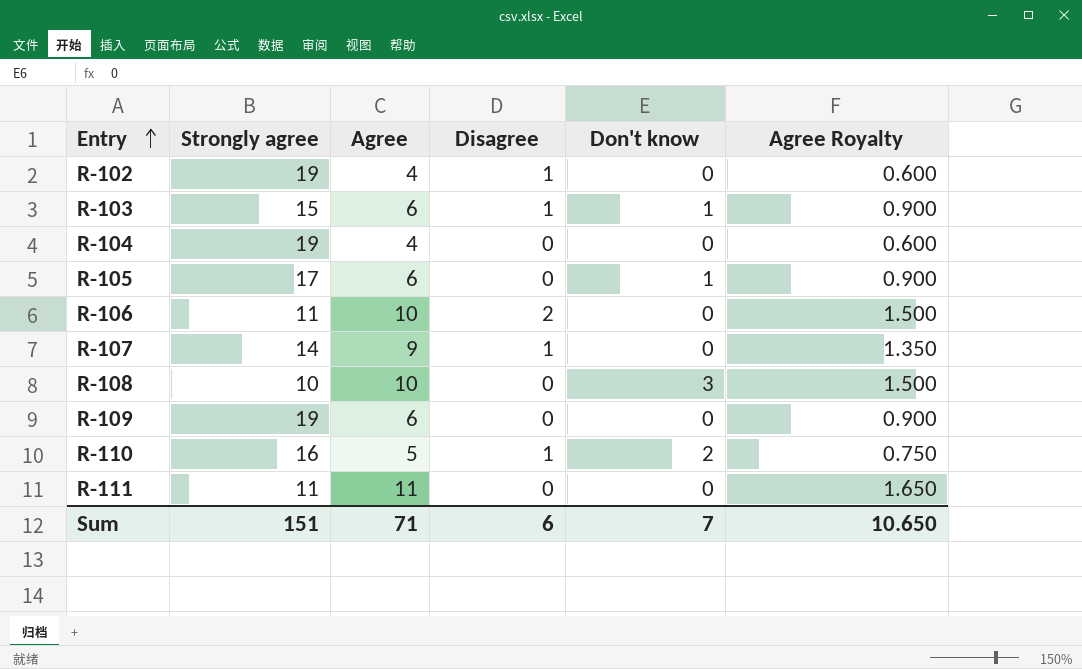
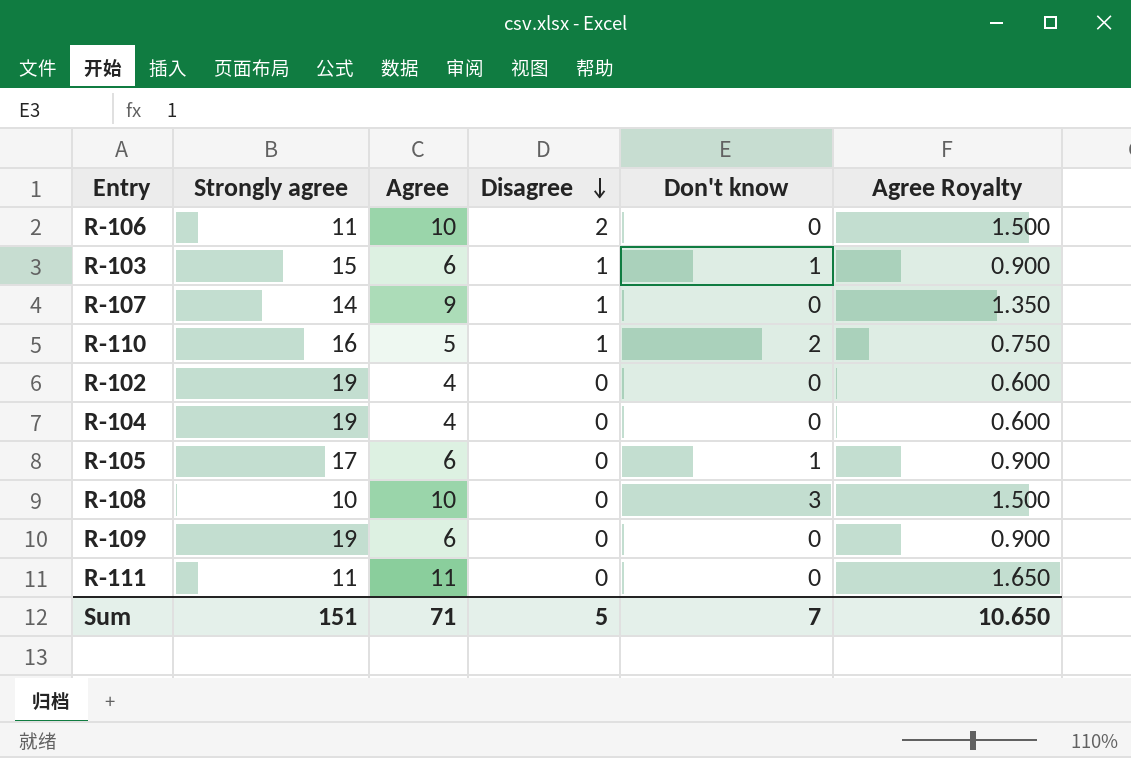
row order: Entry ascending -> Disagree descending
R-102 | Disagree: 1 -> 0
Sum | Disagree: 6 -> 5

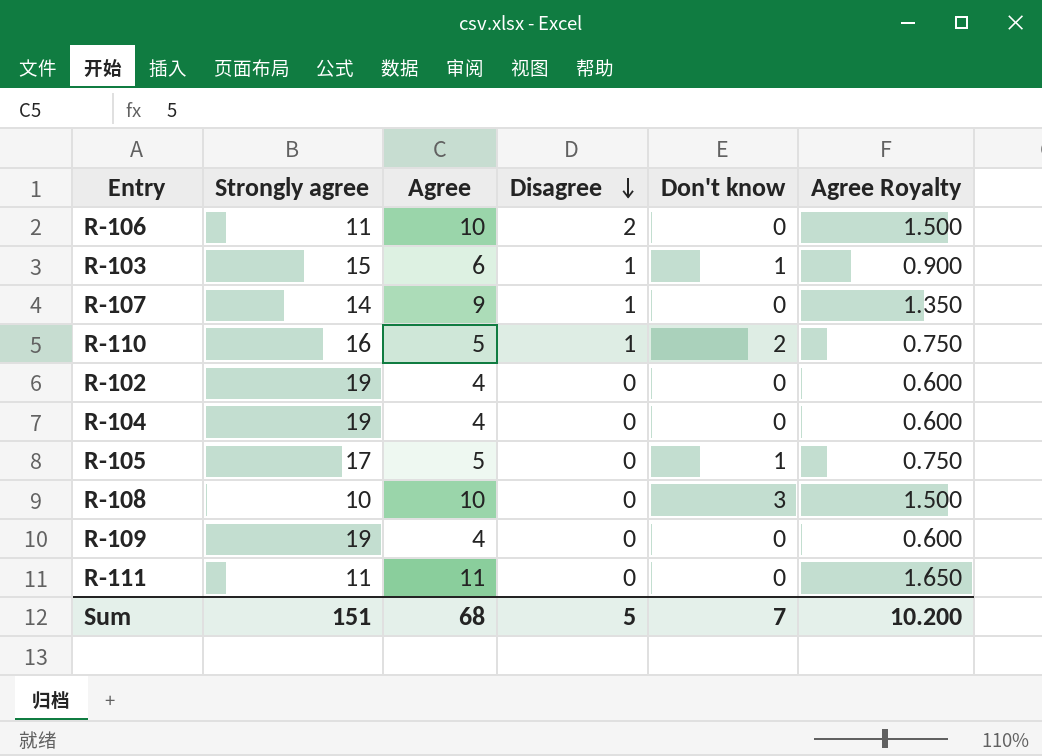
R-105 | Agree: 6 -> 5
R-105 | Agree Royalty: 0.900 -> 0.750
R-109 | Agree: 6 -> 4
R-109 | Agree Royalty: 0.900 -> 0.600
Sum | Agree: 71 -> 68
Sum | Agree Royalty: 10.650 -> 10.200

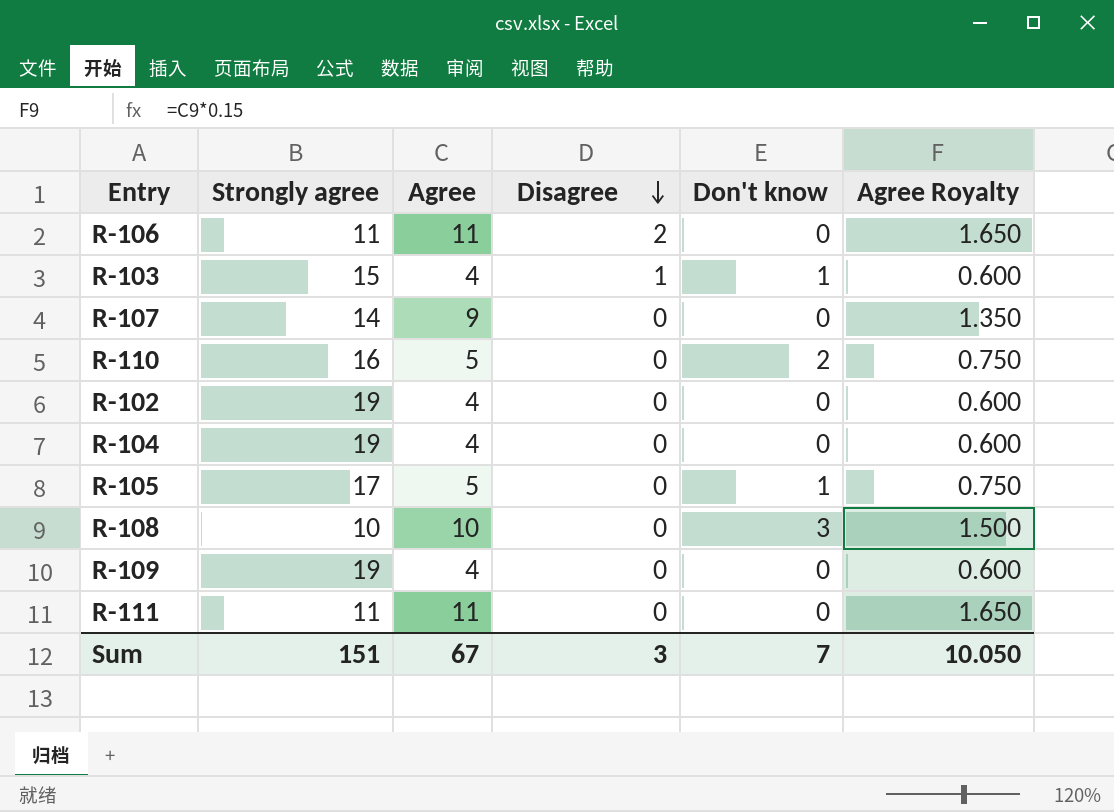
R-106 | Agree: 10 -> 11
R-106 | Agree Royalty: 1.500 -> 1.650
R-103 | Agree: 6 -> 4
R-103 | Agree Royalty: 0.900 -> 0.600
R-107 | Disagree: 1 -> 0
R-110 | Disagree: 1 -> 0
Sum | Agree: 68 -> 67
Sum | Disagree: 5 -> 3
Sum | Agree Royalty: 10.200 -> 10.050

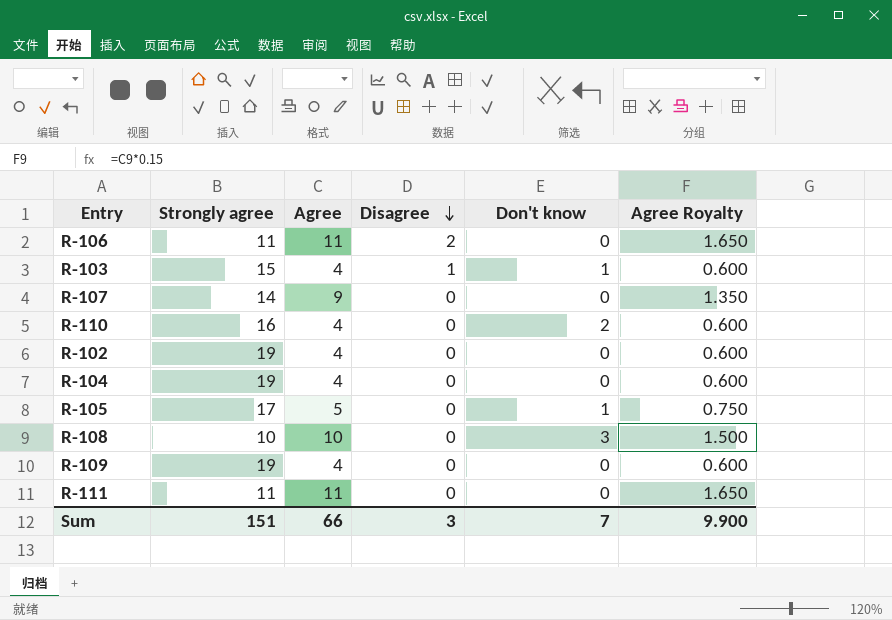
R-110 | Agree: 5 -> 4
R-110 | Agree Royalty: 0.750 -> 0.600
Sum | Agree: 67 -> 66
Sum | Agree Royalty: 10.050 -> 9.900

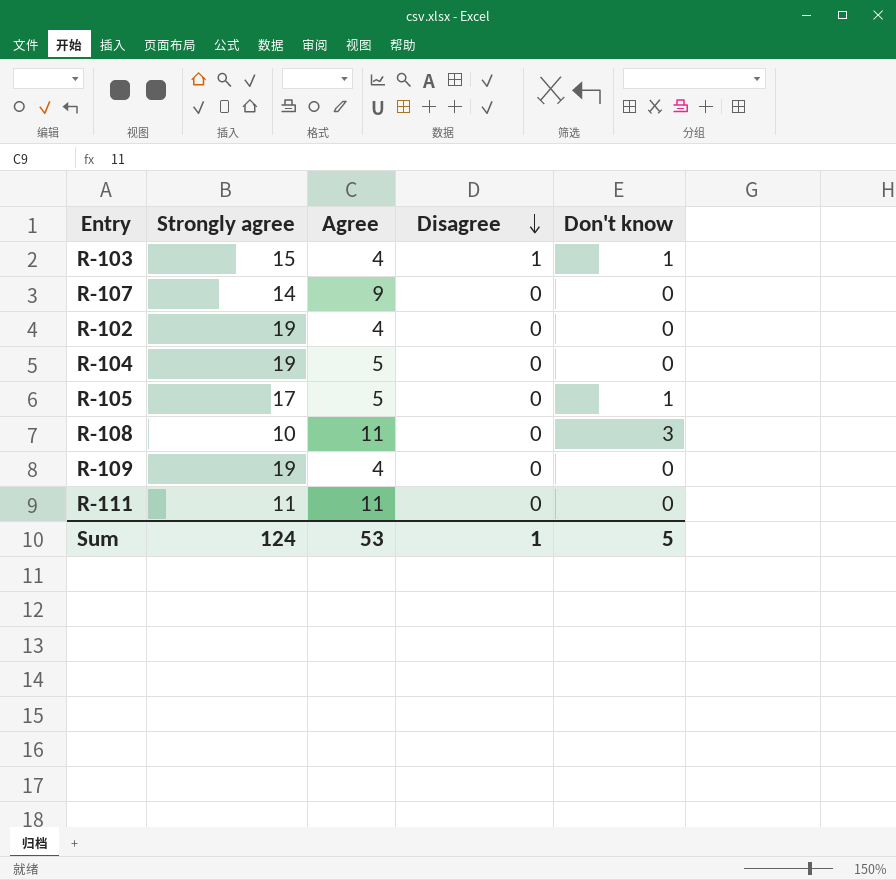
column Agree Royalty | formula: [Agree] * 0.15 -> none
row R-106: 11 | 11 | 2 | 0 | 1.650 -> none
row R-110: 16 | 4 | 0 | 2 | 0.600 -> none
R-104 | Agree: 4 -> 5
R-108 | Agree: 10 -> 11
Sum | Strongly agree: 151 -> 124
Sum | Agree: 66 -> 53
Sum | Disagree: 3 -> 1
Sum | Don't know: 7 -> 5

